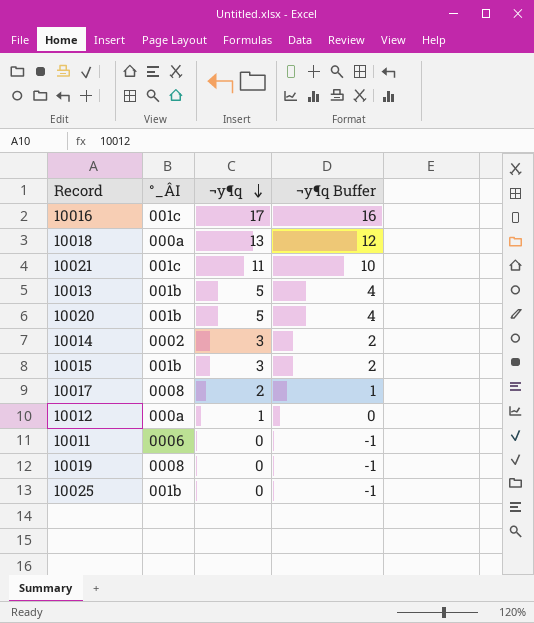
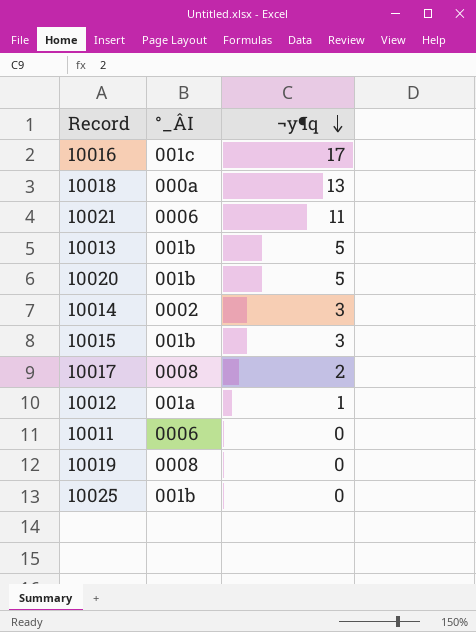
column ¬y¶q Buffer | formula: [¬y¶q] - 1 -> none
10021 | °_ÂI: 001c -> 0006
10012 | °_ÂI: 000a -> 001a

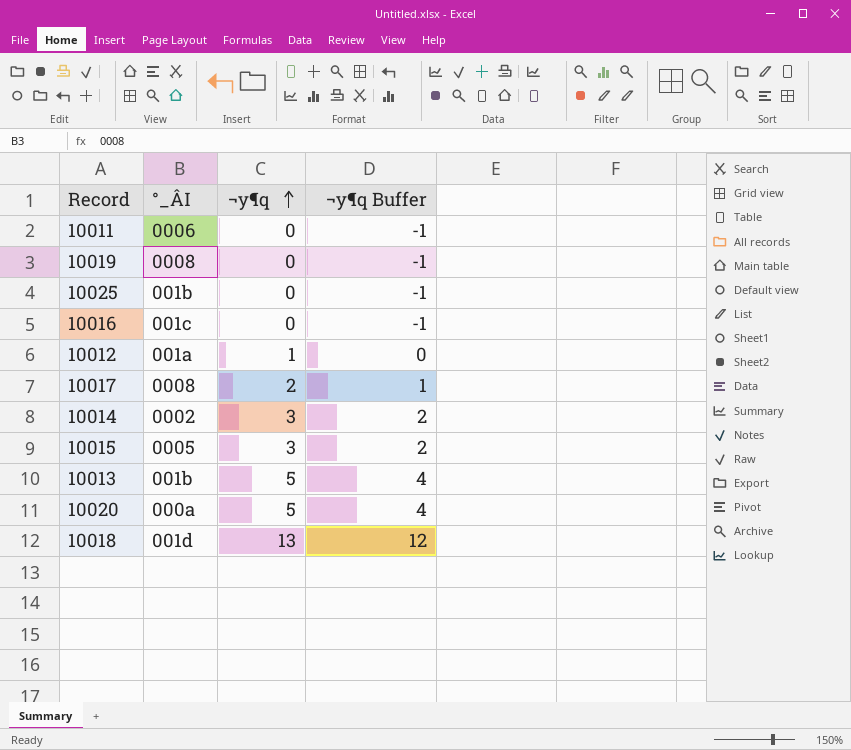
row order: ¬y¶q descending -> ¬y¶q ascending
column ¬y¶q Buffer | formula: none -> [¬y¶q] - 1
row 10021: 0006 | 11 -> none
10016 | ¬y¶q: 17 -> 0
10015 | °_ÂI: 001b -> 0005
10020 | °_ÂI: 001b -> 000a
10018 | °_ÂI: 000a -> 001d

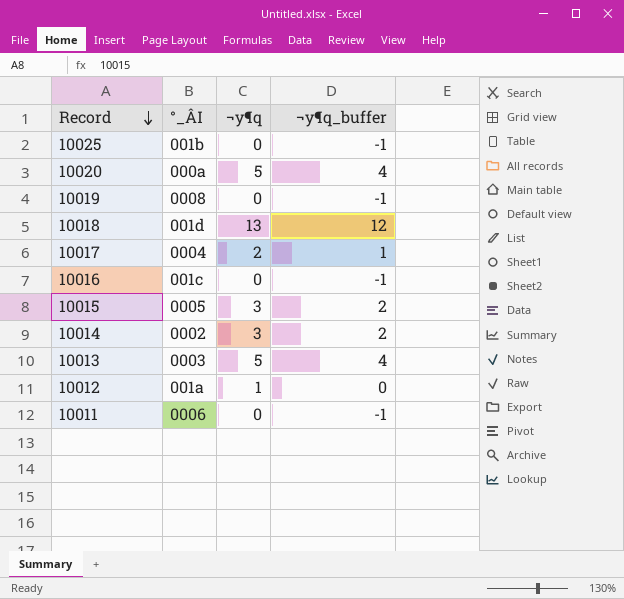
row order: ¬y¶q ascending -> Record descending
column name: ¬y¶q Buffer -> ¬y¶q_buffer
10017 | °_ÂI: 0008 -> 0004
10013 | °_ÂI: 001b -> 0003

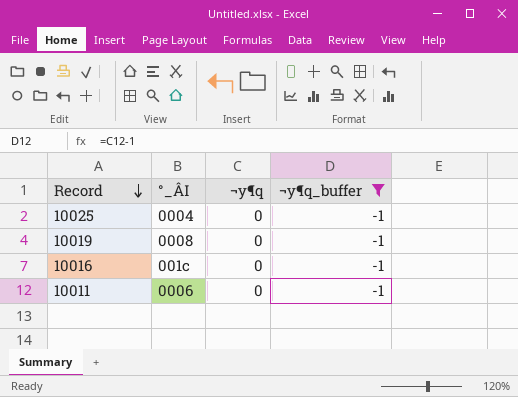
filter: none -> ¬y¶q_buffer = -1
10025 | °_ÂI: 001b -> 0004

